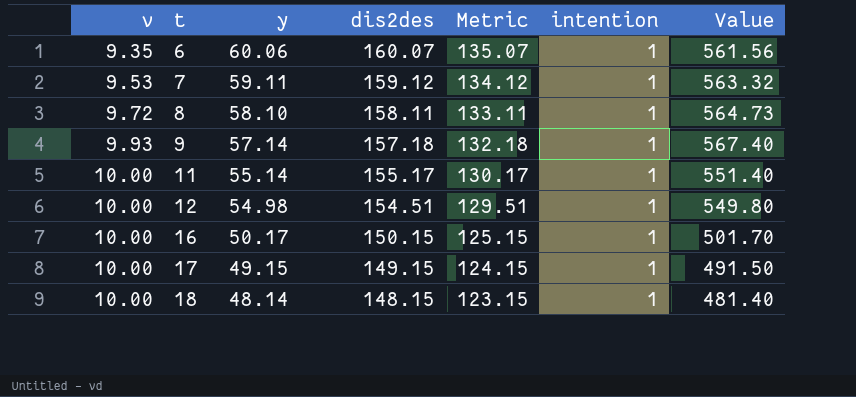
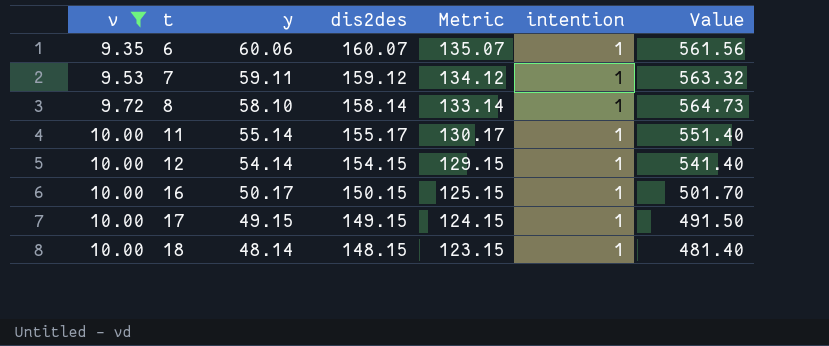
filter: none -> v != 9.93
8 | dis2des: 158.11 -> 158.14
8 | Metric: 133.11 -> 133.14
12 | y: 54.98 -> 54.14
12 | dis2des: 154.51 -> 154.15
12 | Metric: 129.51 -> 129.15
12 | Value: 549.80 -> 541.40

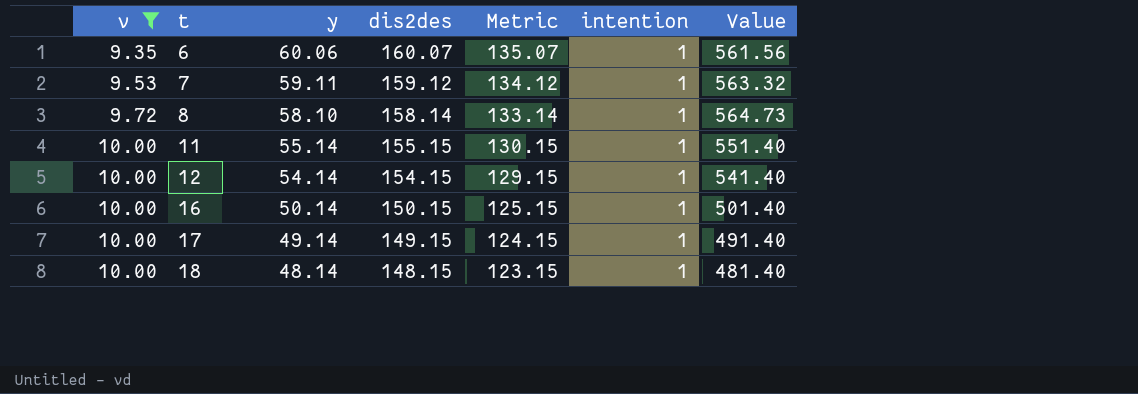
11 | dis2des: 155.17 -> 155.15
11 | Metric: 130.17 -> 130.15
16 | y: 50.17 -> 50.14
16 | Value: 501.70 -> 501.40
17 | y: 49.15 -> 49.14
17 | Value: 491.50 -> 491.40

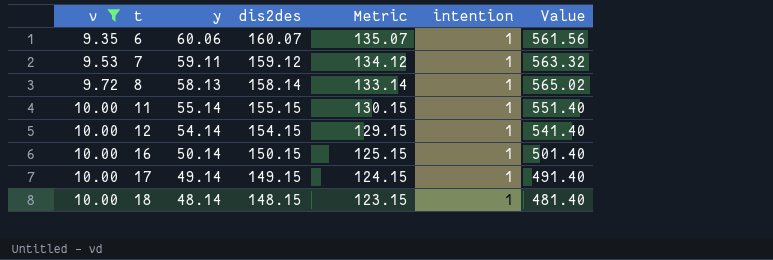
8 | y: 58.10 -> 58.13
8 | Value: 564.73 -> 565.02

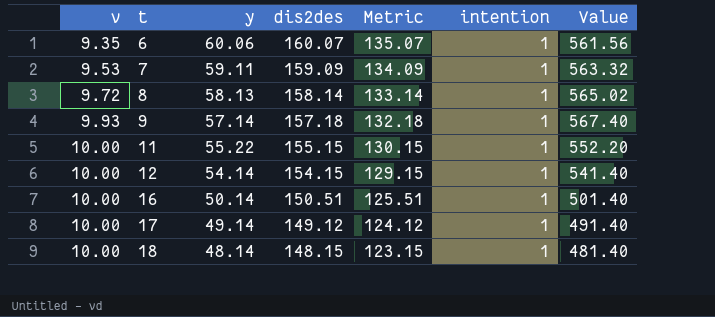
filter: v != 9.93 -> none
7 | dis2des: 159.12 -> 159.09
7 | Metric: 134.12 -> 134.09
11 | y: 55.14 -> 55.22
11 | Value: 551.40 -> 552.20
16 | dis2des: 150.15 -> 150.51
16 | Metric: 125.15 -> 125.51
17 | dis2des: 149.15 -> 149.12
17 | Metric: 124.15 -> 124.12

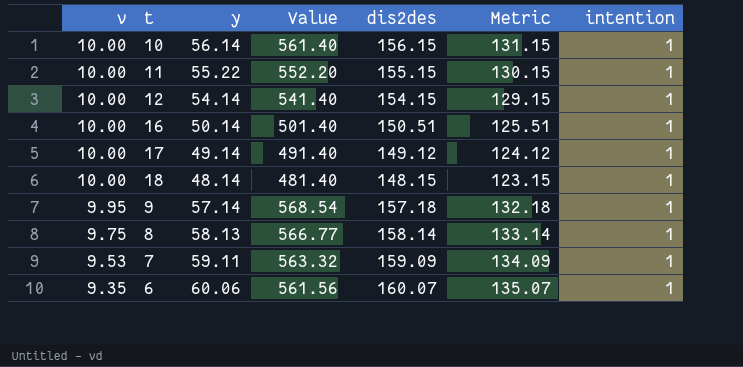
row order: v ascending -> v descending
column Value | position: 7 -> 4
row 10: none -> 10.00 | 56.14 | 561.40 | 156.15 | 131.15 | 1
9 | v: 9.93 -> 9.95
9 | Value: 567.40 -> 568.54
8 | v: 9.72 -> 9.75
8 | Value: 565.02 -> 566.77

